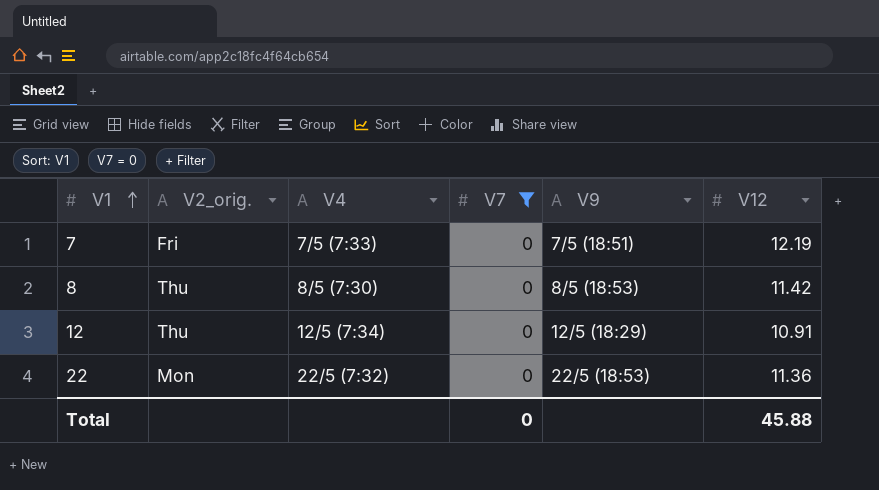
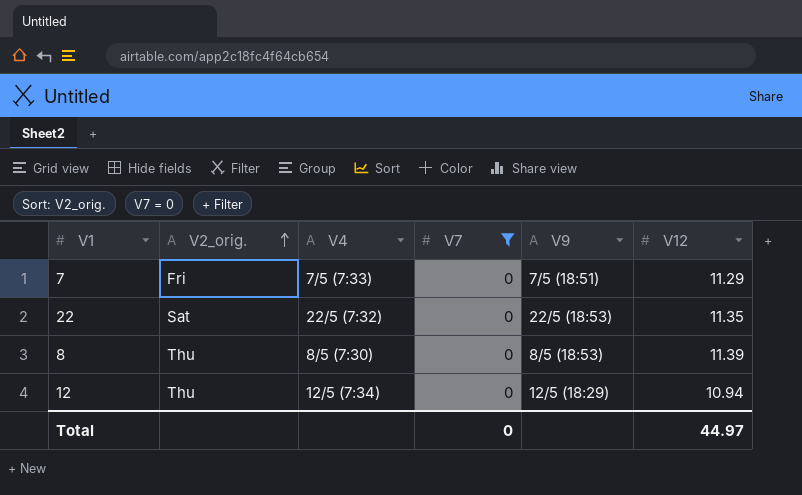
row order: V1 ascending -> V2_orig. ascending
7 | V12: 12.19 -> 11.29
22 | V2_orig.: Mon -> Sat
22 | V12: 11.36 -> 11.35
8 | V12: 11.42 -> 11.39
12 | V12: 10.91 -> 10.94
Total | V12: 45.88 -> 44.97

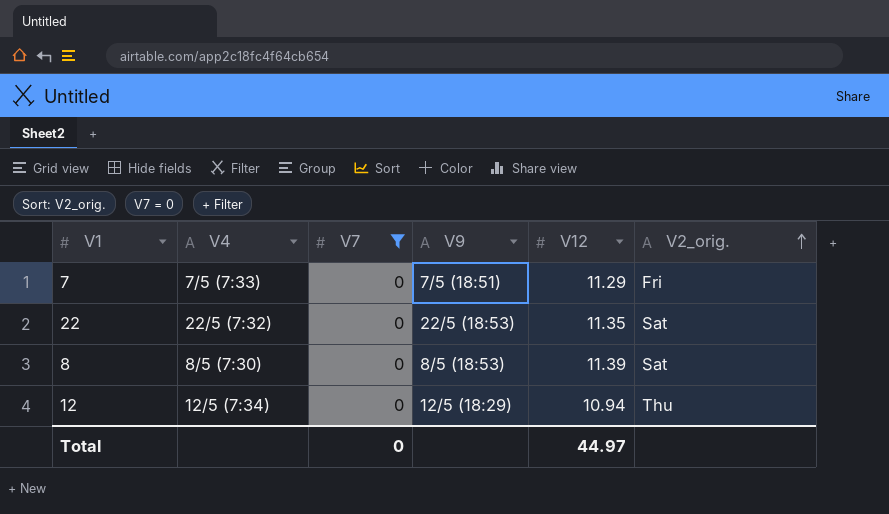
column V2_orig. | position: 2 -> 6
8 | V2_orig.: Thu -> Sat

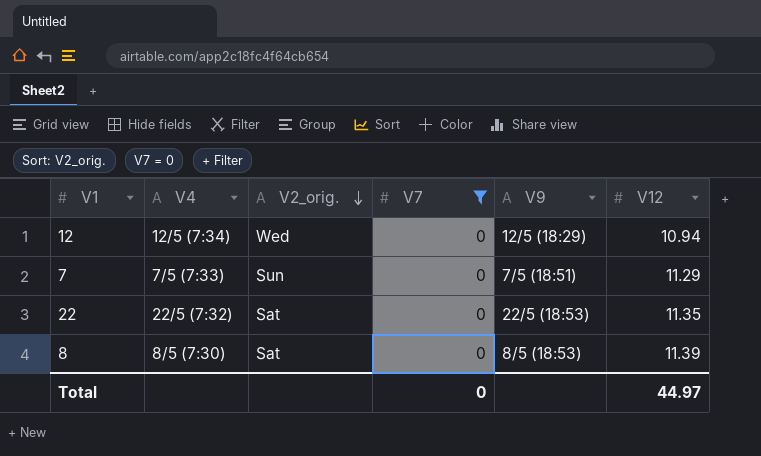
row order: V2_orig. ascending -> V2_orig. descending
column V2_orig. | position: 6 -> 3
12 | V2_orig.: Thu -> Wed
7 | V2_orig.: Fri -> Sun

